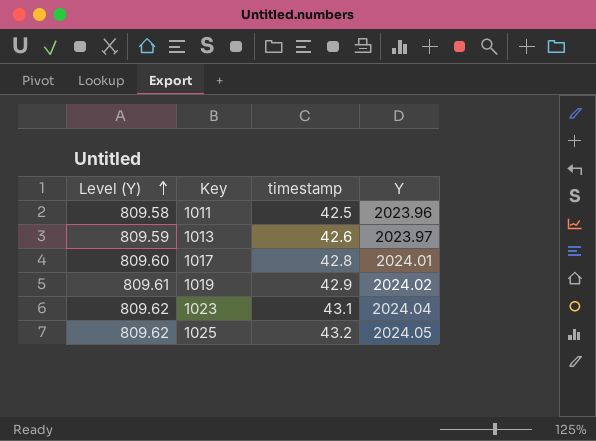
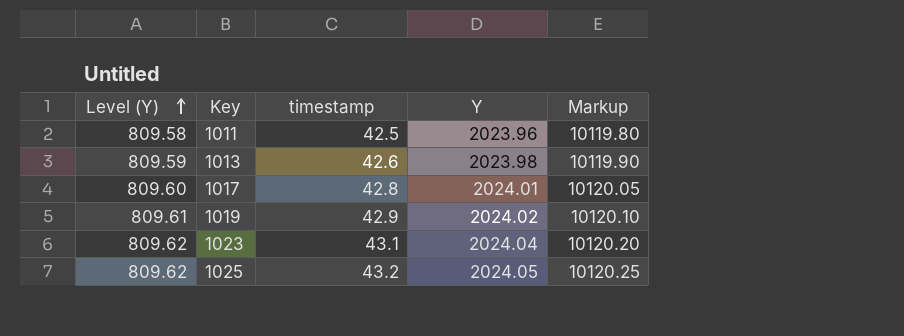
column Markup | formula: none -> [Y] * 5
1013 | Y: 2023.97 -> 2023.98

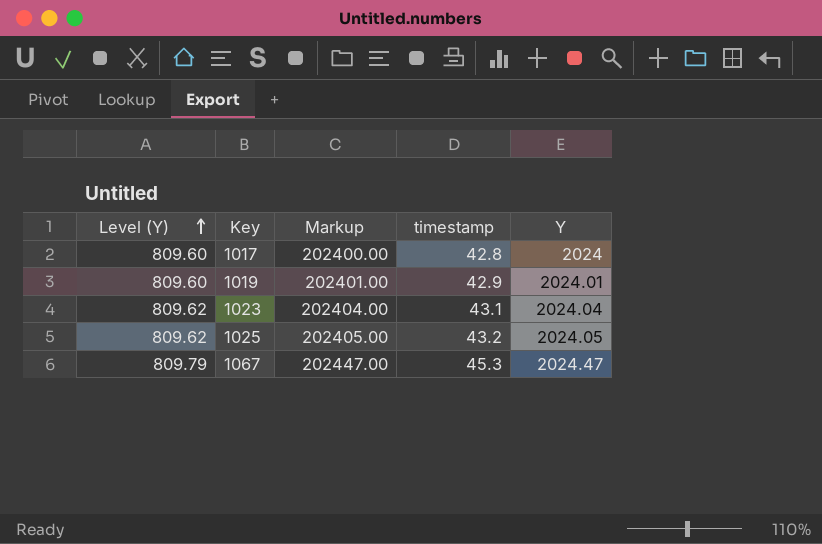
column Markup | formula: [Y] * 5 -> [Y] * 100
column Markup | position: 5 -> 3
row 1011: 809.58 | 42.5 | 2023.96 | 10119.80 -> none
row 1013: 809.59 | 42.6 | 2023.98 | 10119.90 -> none
1017 | Y: 2024.01 -> 2024
1019 | Level (Y): 809.61 -> 809.60
1019 | Y: 2024.02 -> 2024.01
row 1067: none -> 809.79 | 202447.00 | 45.3 | 2024.47

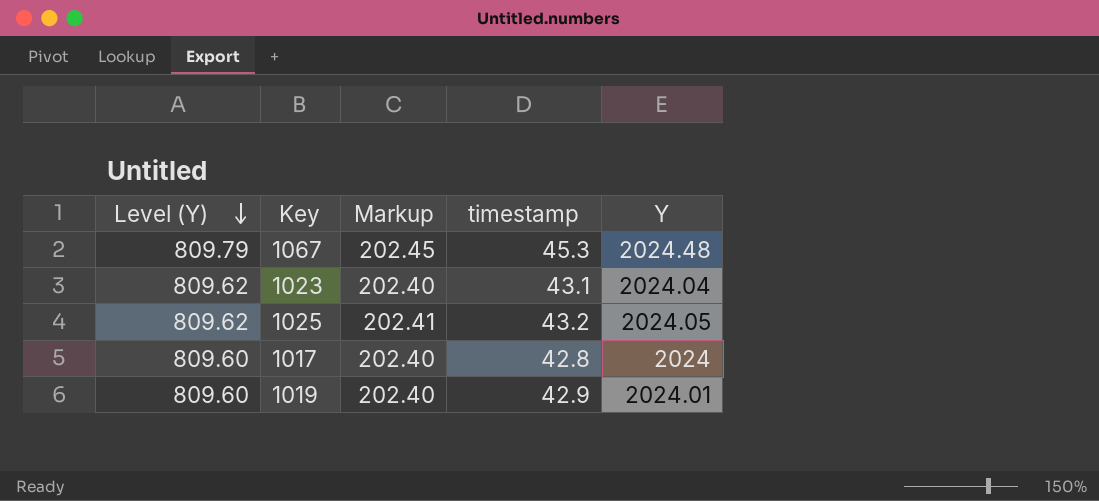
row order: Level (Y) ascending -> Level (Y) descending
column Markup | formula: [Y] * 100 -> [Y] * 0.1
1067 | Y: 2024.47 -> 2024.48

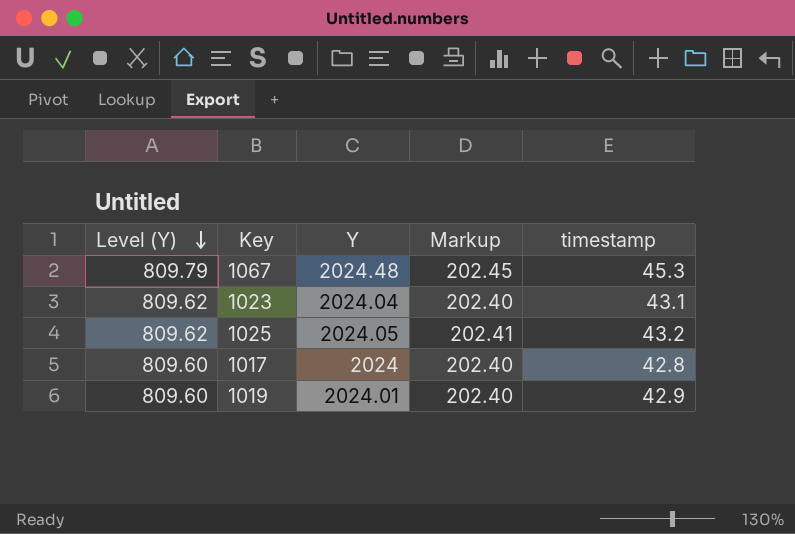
column Y | position: 5 -> 3

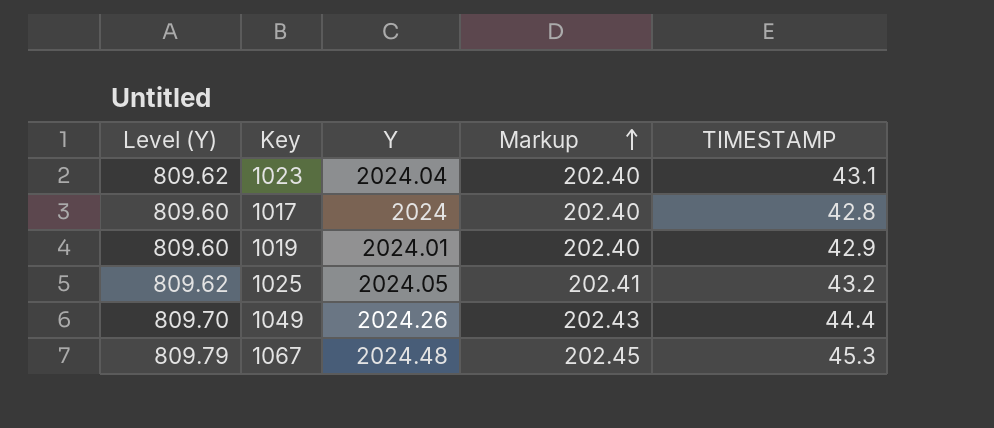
row order: Level (Y) descending -> Markup ascending
column name: timestamp -> TIMESTAMP
row 1049: none -> 809.70 | 2024.26 | 202.43 | 44.4

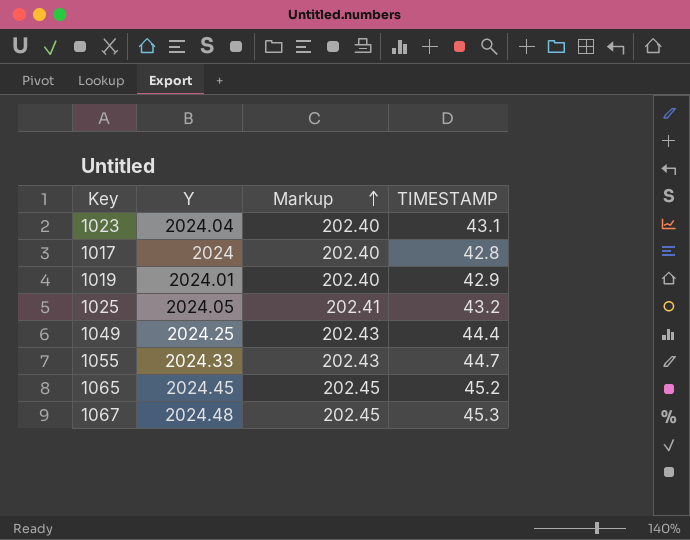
column Level (Y) | formula: [Y] * 0.4 -> none
1049 | Y: 2024.26 -> 2024.25
row 1055: none -> 2024.33 | 202.43 | 44.7
row 1065: none -> 2024.45 | 202.45 | 45.2

